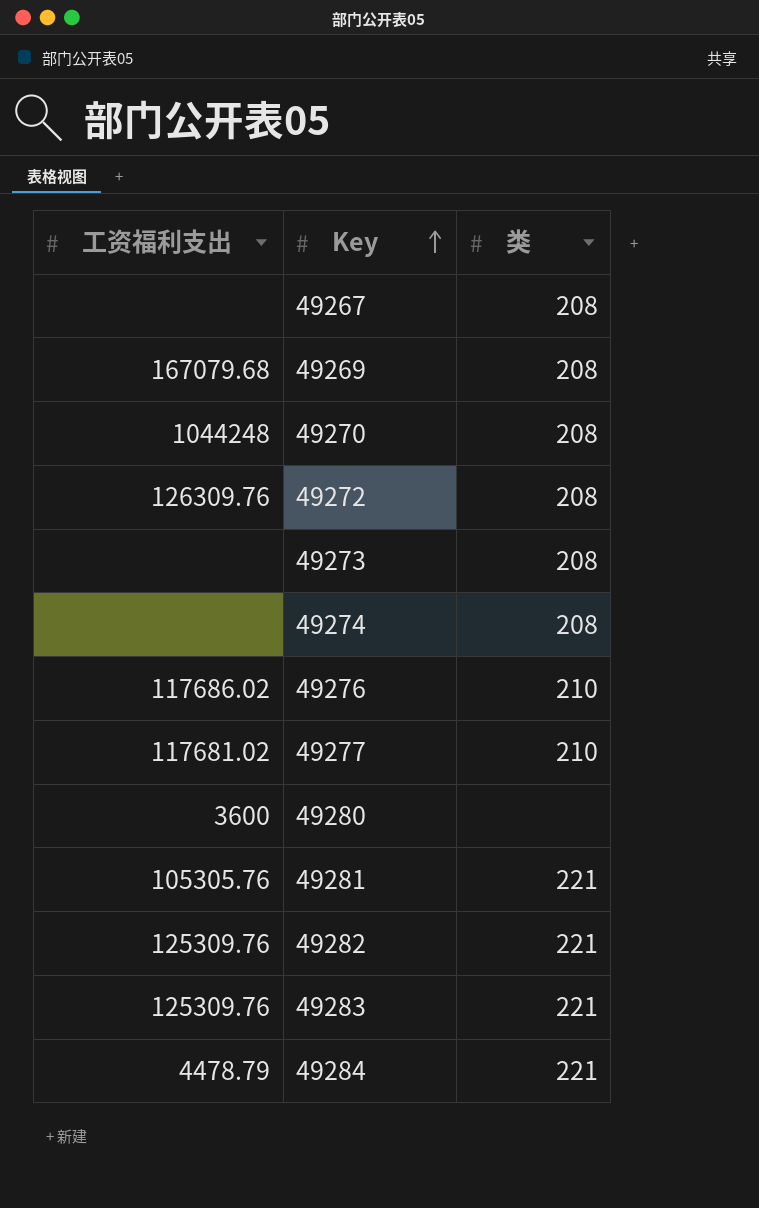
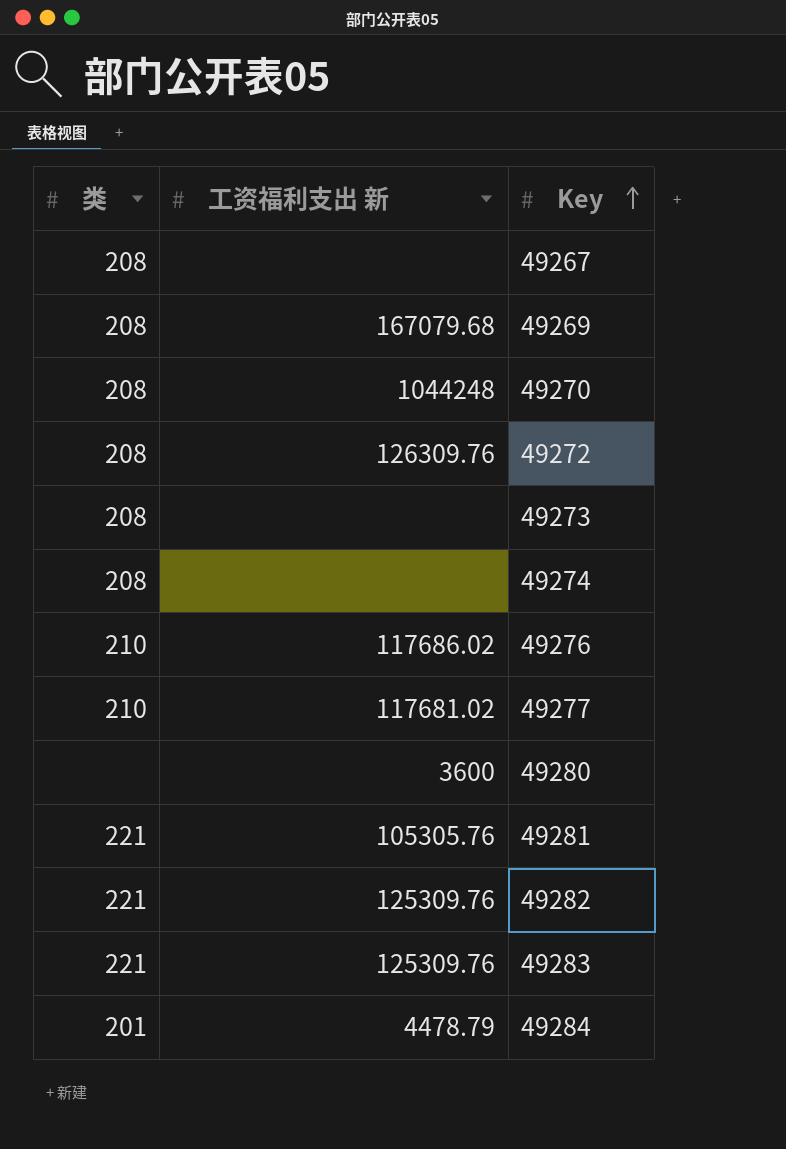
column 类 | position: 3 -> 1
column name: 工资福利支出 -> 工资福利支出 新
49284 | 类: 221 -> 201

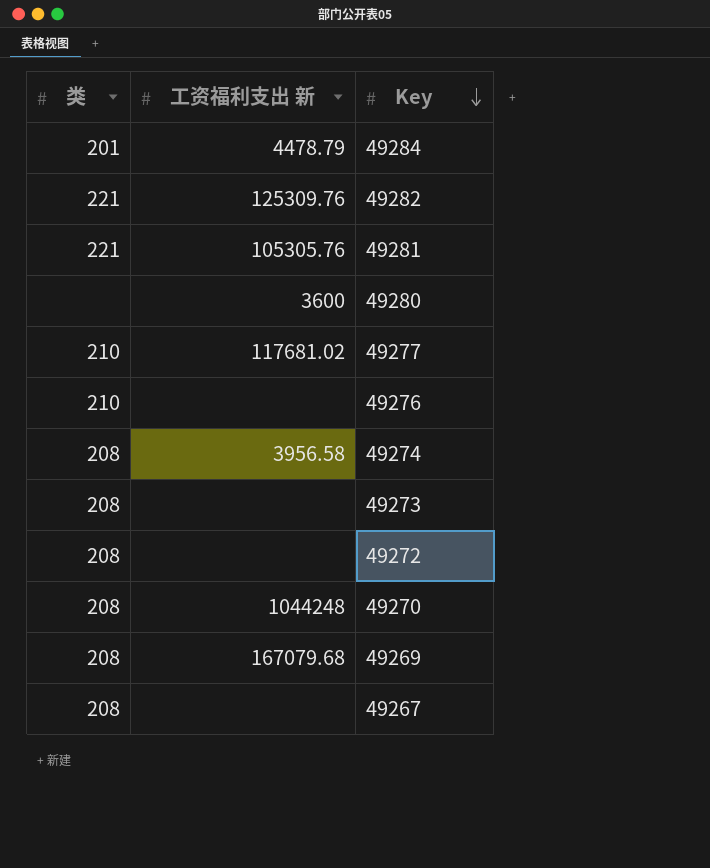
row order: Key ascending -> Key descending
row 49283: 221 | 125309.76 -> none
49276 | 工资福利支出 新: 117686.02 -> none
49274 | 工资福利支出 新: none -> 3956.58
49272 | 工资福利支出 新: 126309.76 -> none

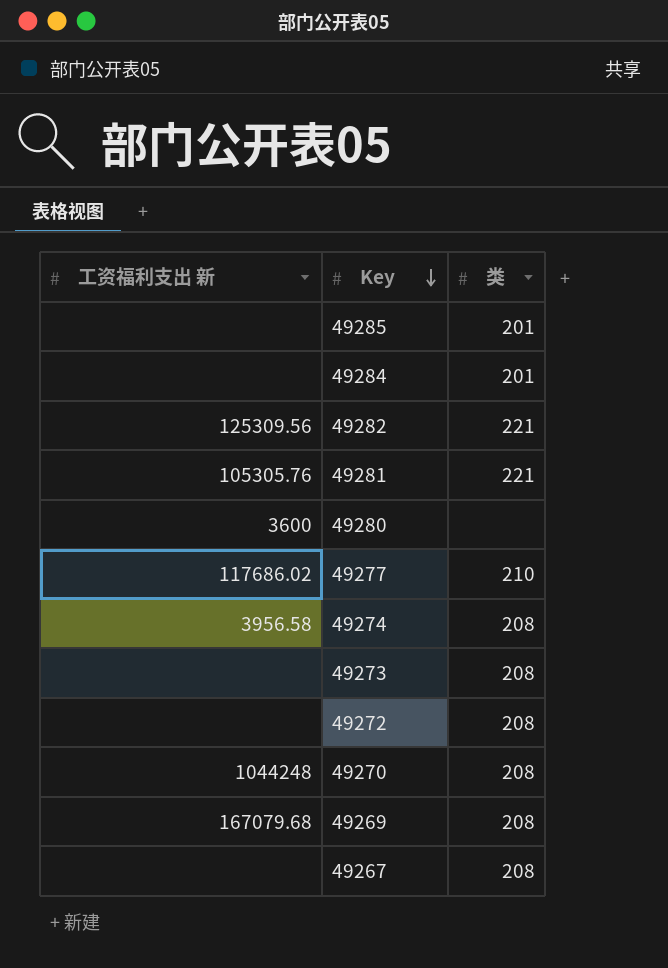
column 类 | position: 1 -> 3
row 49276: 210 | none -> none
row 49285: none -> none | 201
49284 | 工资福利支出 新: 4478.79 -> none
49282 | 工资福利支出 新: 125309.76 -> 125309.56
49277 | 工资福利支出 新: 117681.02 -> 117686.02

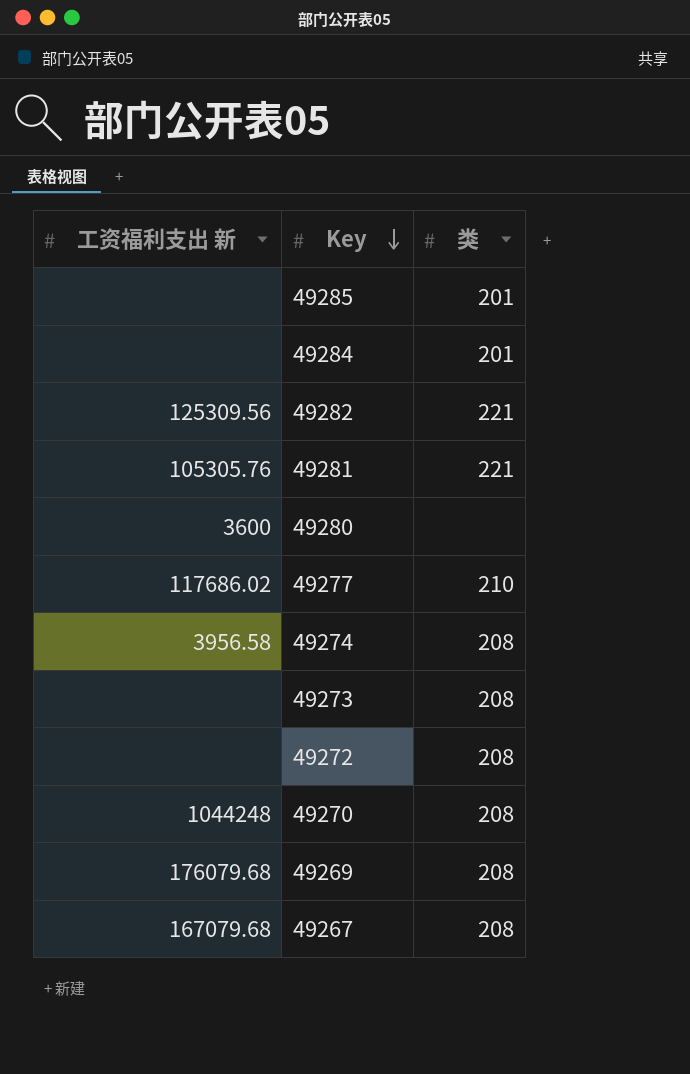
49269 | 工资福利支出 新: 167079.68 -> 176079.68
49267 | 工资福利支出 新: none -> 167079.68

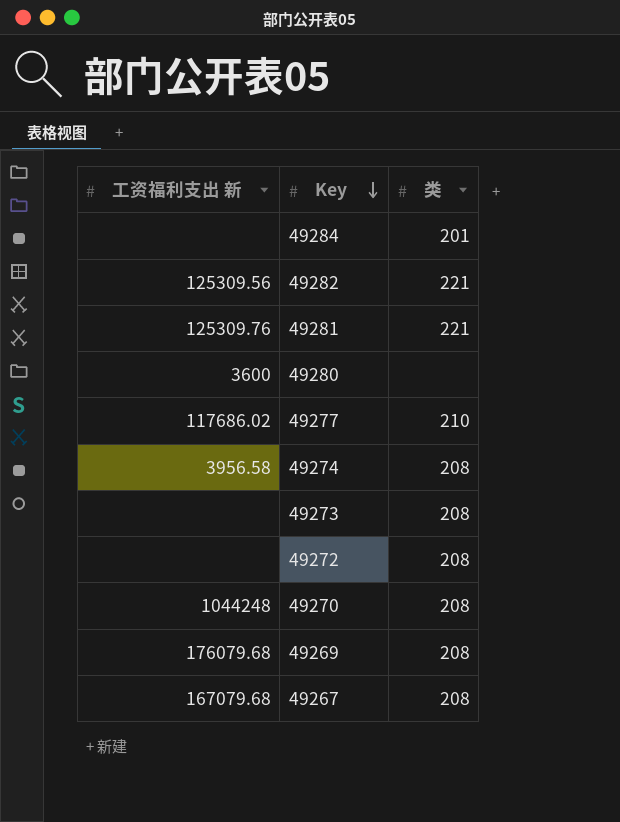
row 49285: none | 201 -> none
49281 | 工资福利支出 新: 105305.76 -> 125309.76

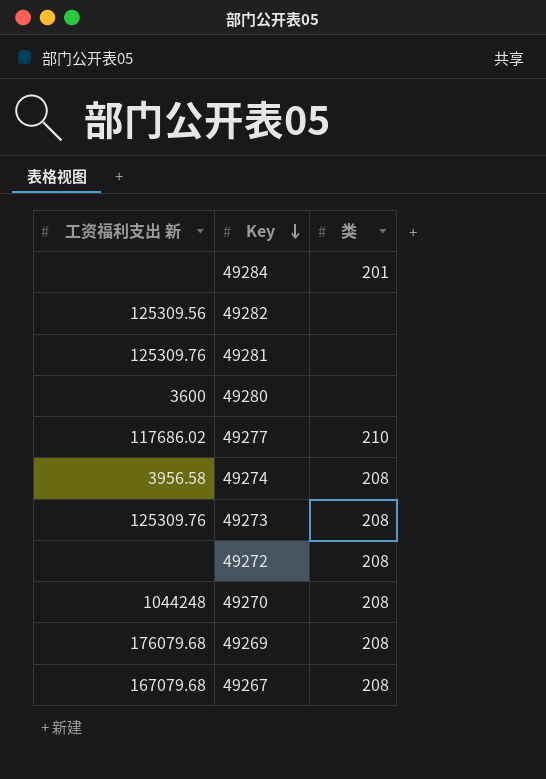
49282 | 类: 221 -> none
49281 | 类: 221 -> none
49273 | 工资福利支出 新: none -> 125309.76

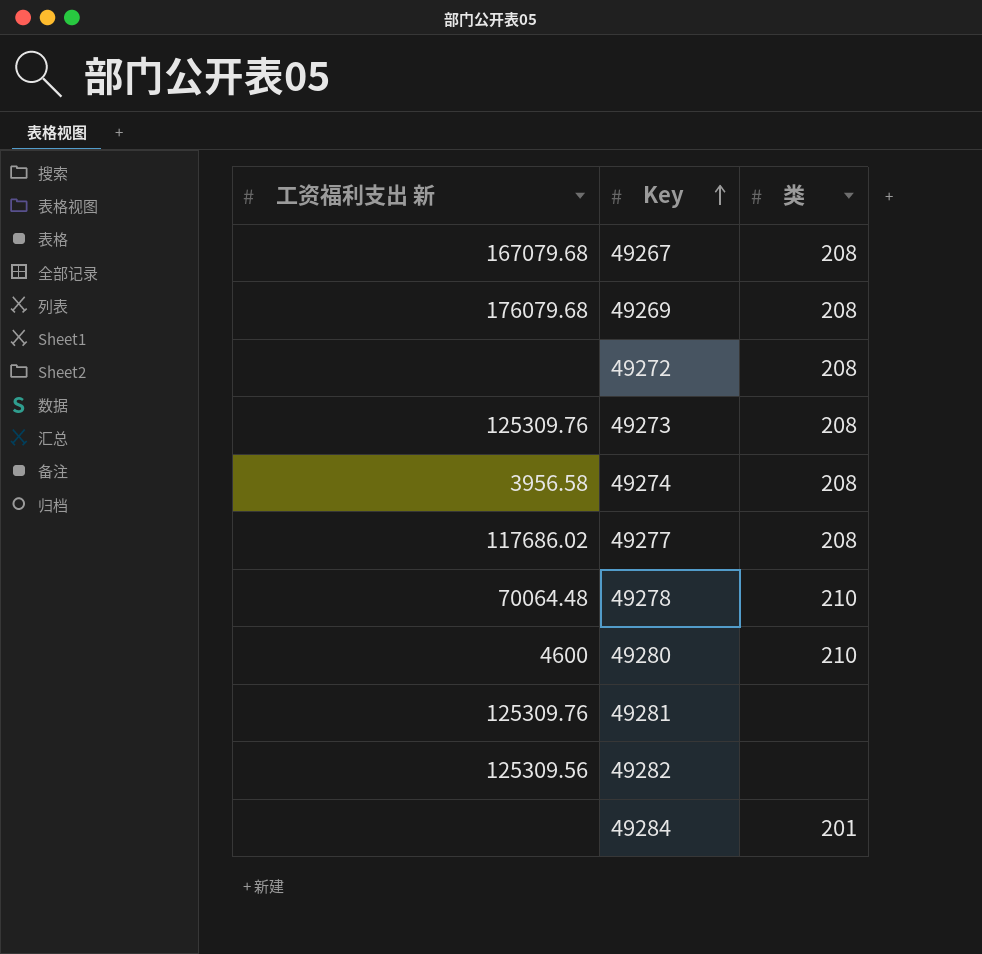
row order: Key descending -> Key ascending
row 49270: 1044248 | 208 -> none
49277 | 类: 210 -> 208
row 49278: none -> 70064.48 | 210
49280 | 工资福利支出 新: 3600 -> 4600
49280 | 类: none -> 210

